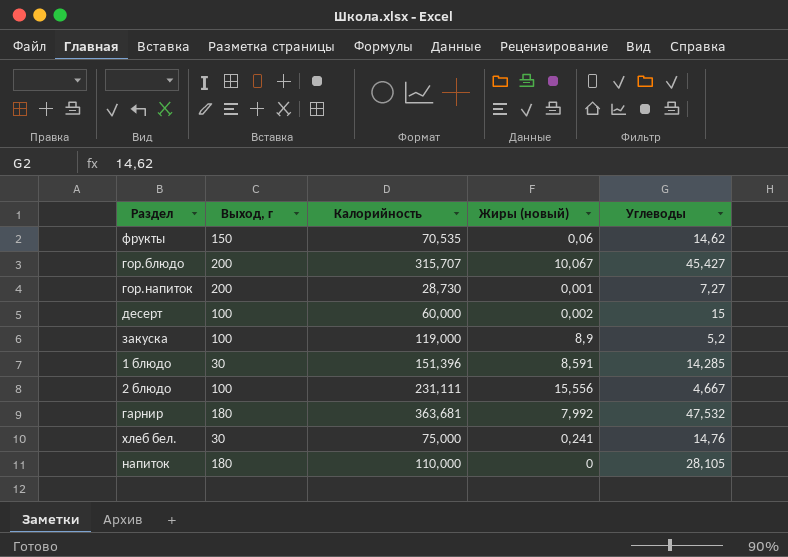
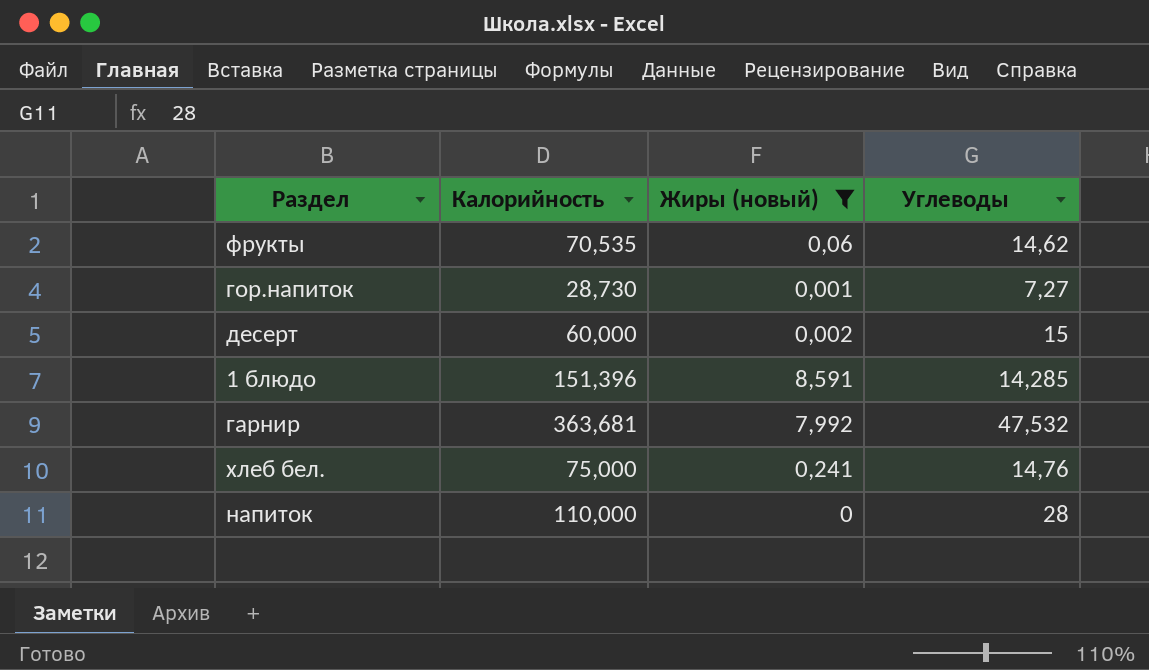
filter: none -> Жиры (новый) <= 8,591
column Выход, г | position: 2 -> none
напиток | Углеводы: 28,105 -> 28

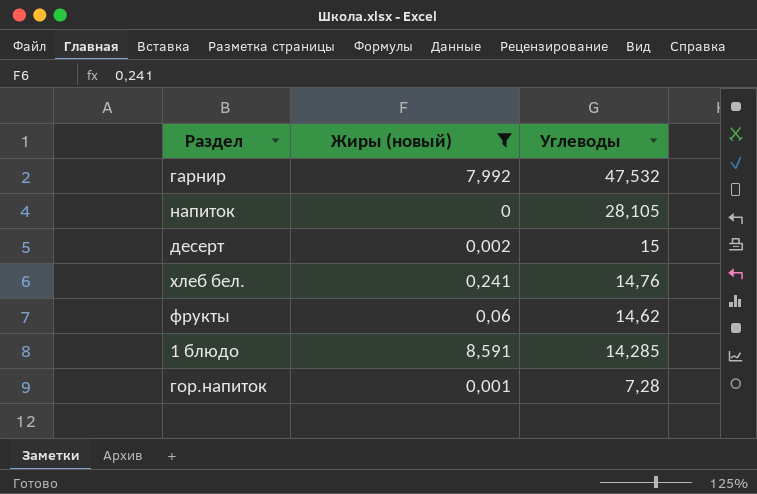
row order: none -> Углеводы descending
column Калорийность | position: 2 -> none
напиток | Углеводы: 28 -> 28,105
гор.напиток | Углеводы: 7,27 -> 7,28

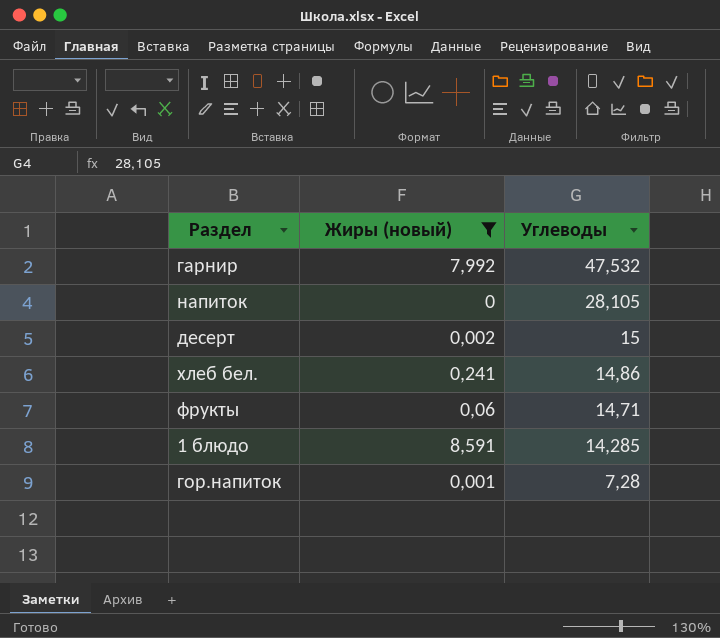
хлеб бел. | Углеводы: 14,76 -> 14,86
фрукты | Углеводы: 14,62 -> 14,71

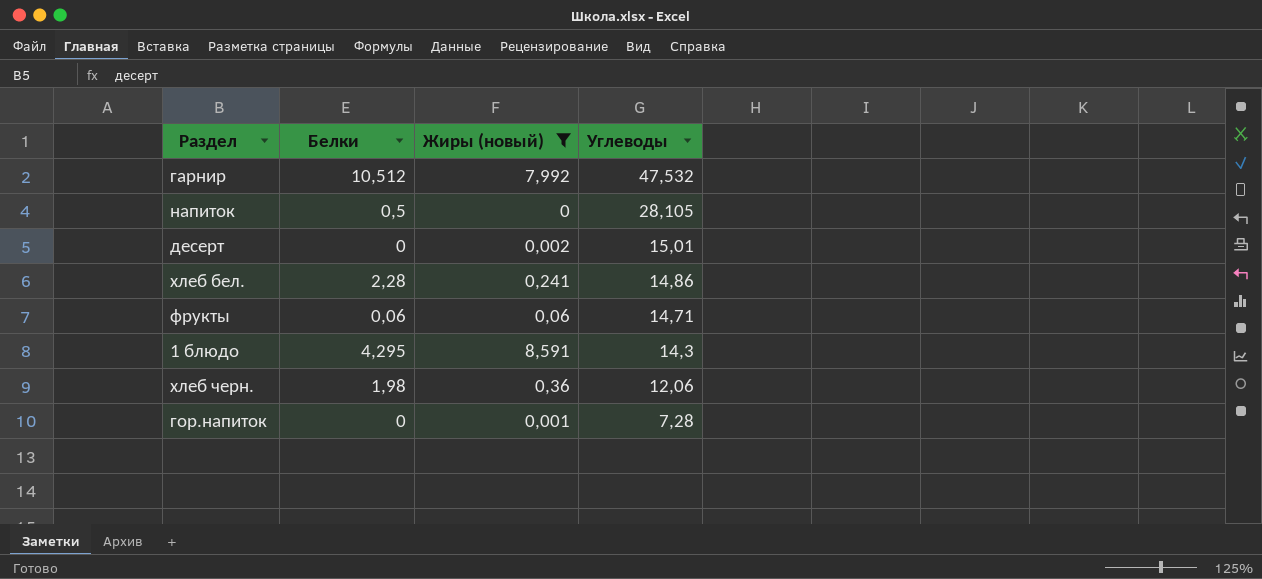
column Белки | position: none -> 2
десерт | Углеводы: 15 -> 15,01
1 блюдо | Углеводы: 14,285 -> 14,3
row хлеб черн.: none -> 1,98 | 0,36 | 12,06

